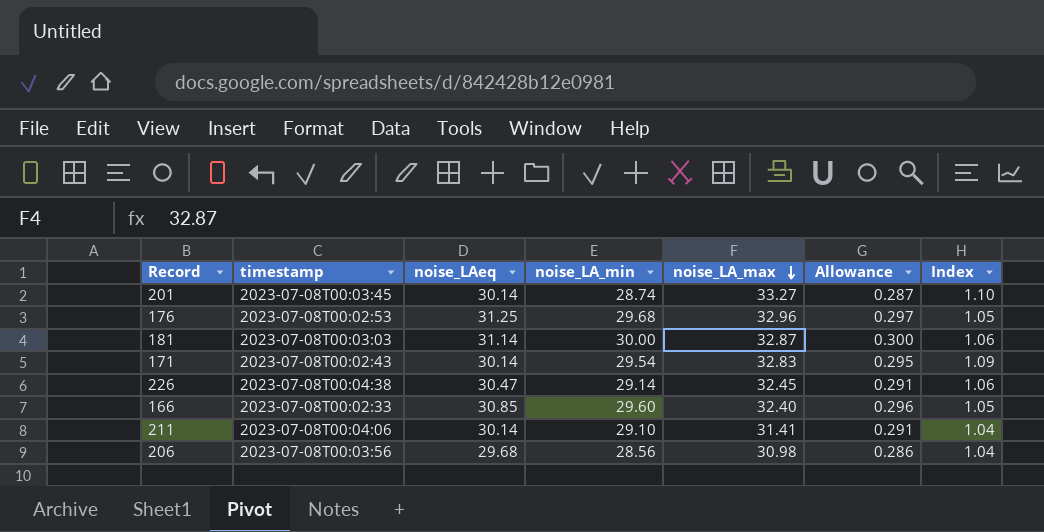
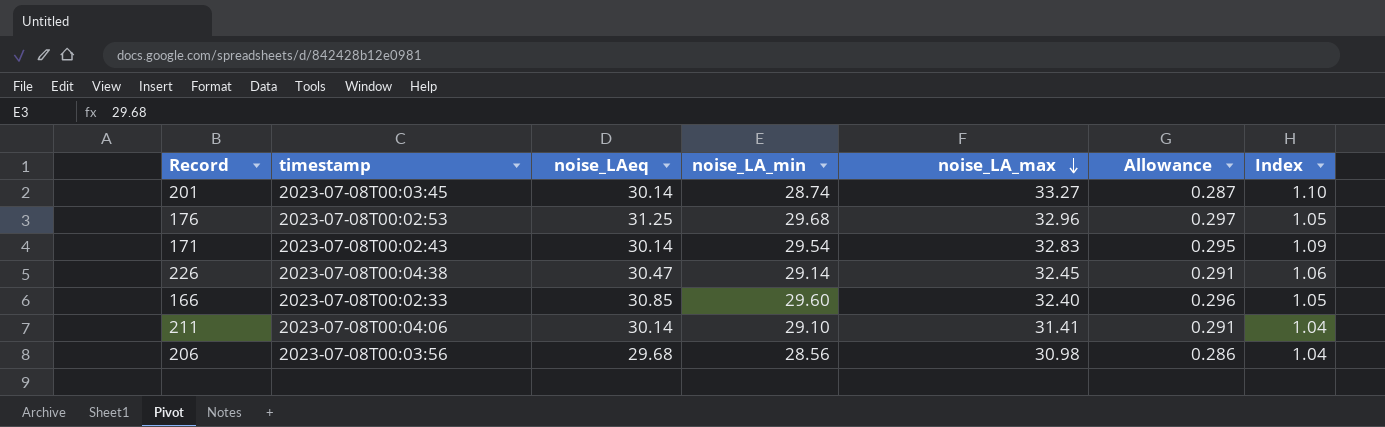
row 181: 2023-07-08T00:03:03 | 31.14 | 30.00 | 32.87 | 0.300 | 1.06 -> none

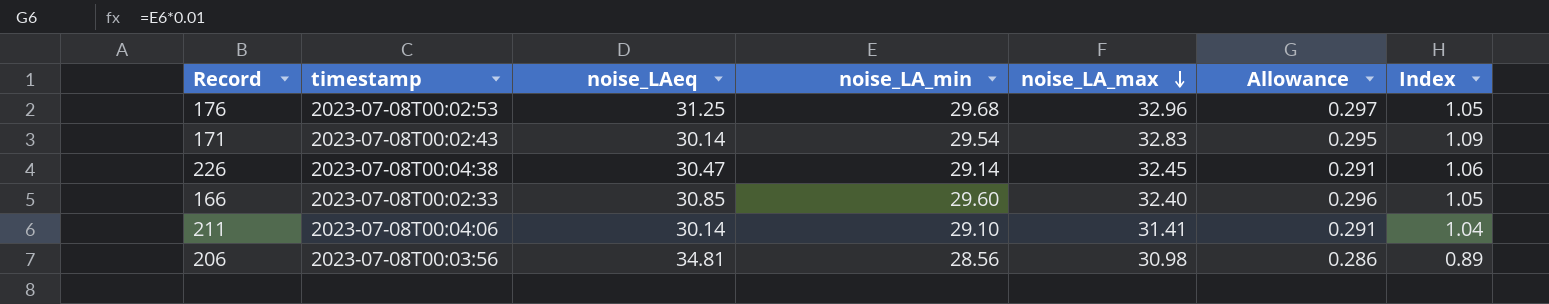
row 201: 2023-07-08T00:03:45 | 30.14 | 28.74 | 33.27 | 0.287 | 1.10 -> none
206 | noise_LAeq: 29.68 -> 34.81
206 | Index: 1.04 -> 0.89

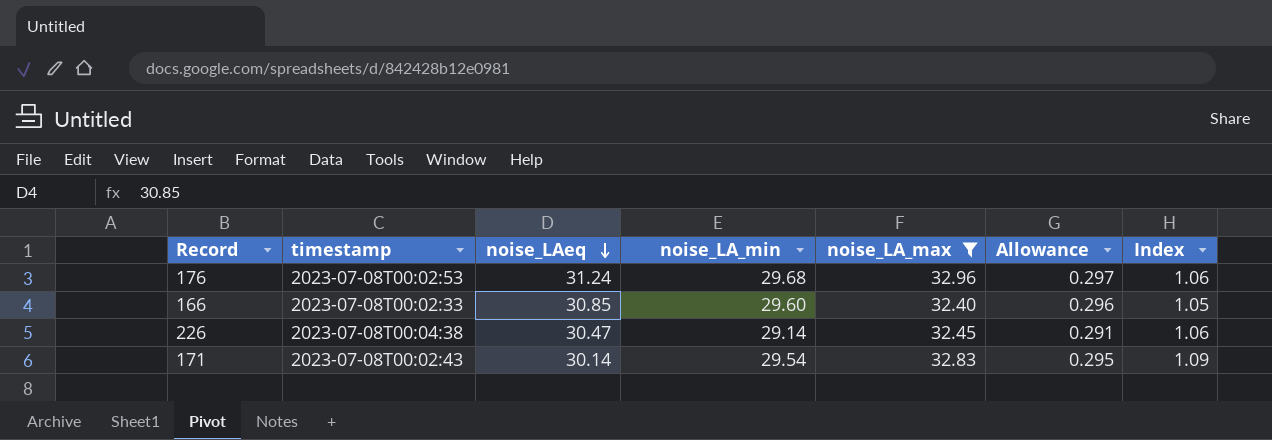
filter: none -> noise_LA_max >= 32.40
row order: noise_LA_max descending -> noise_LAeq descending
176 | noise_LAeq: 31.25 -> 31.24
176 | Index: 1.05 -> 1.06

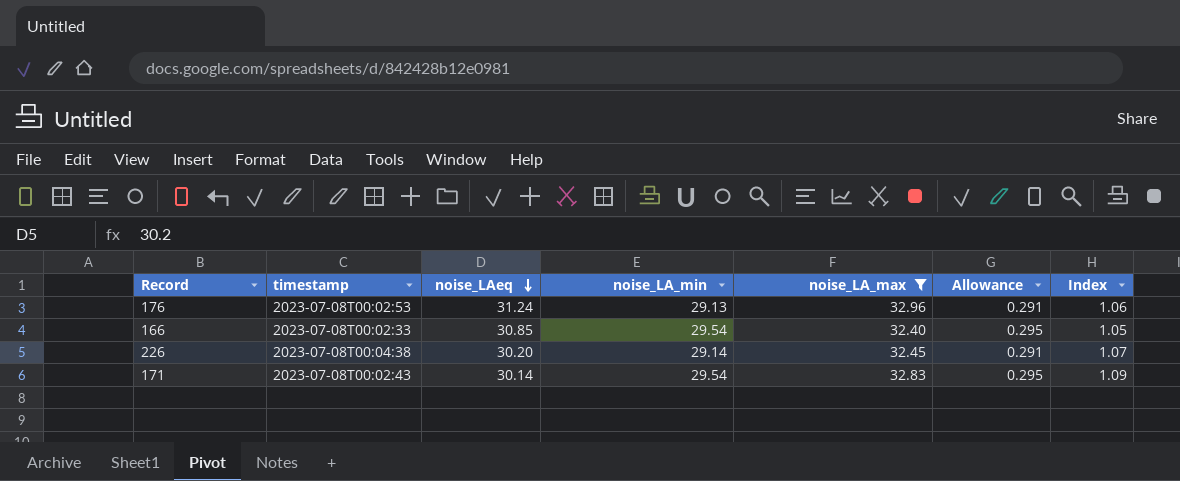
176 | noise_LA_min: 29.68 -> 29.13
176 | Allowance: 0.297 -> 0.291
166 | noise_LA_min: 29.60 -> 29.54
166 | Allowance: 0.296 -> 0.295
226 | noise_LAeq: 30.47 -> 30.20
226 | Index: 1.06 -> 1.07

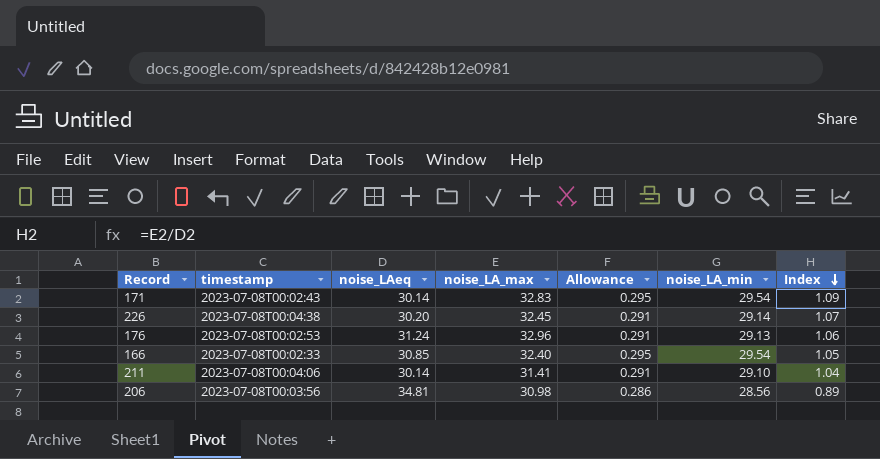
filter: noise_LA_max >= 32.40 -> none
row order: noise_LAeq descending -> Index descending
column noise_LA_min | position: 4 -> 6

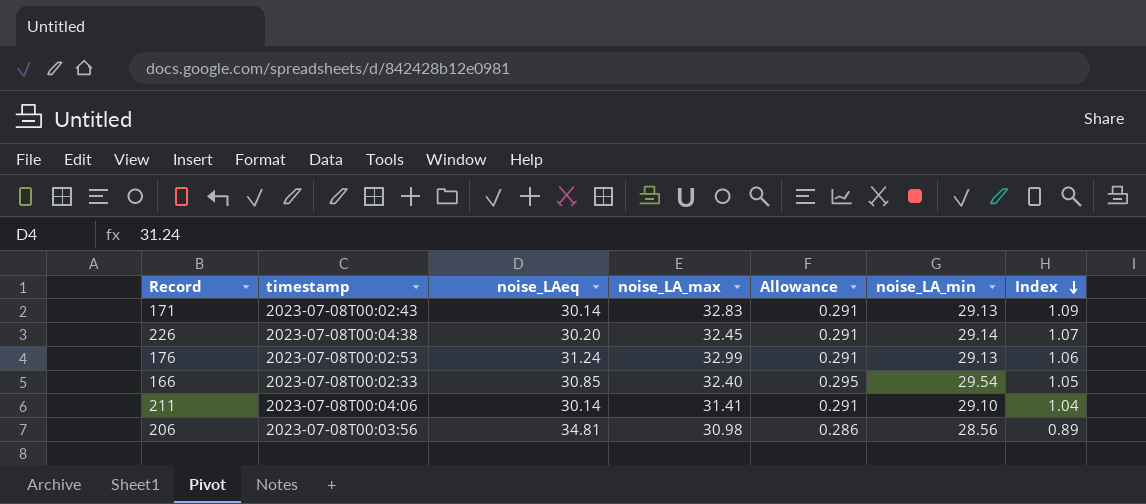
171 | Allowance: 0.295 -> 0.291
171 | noise_LA_min: 29.54 -> 29.13
176 | noise_LA_max: 32.96 -> 32.99

